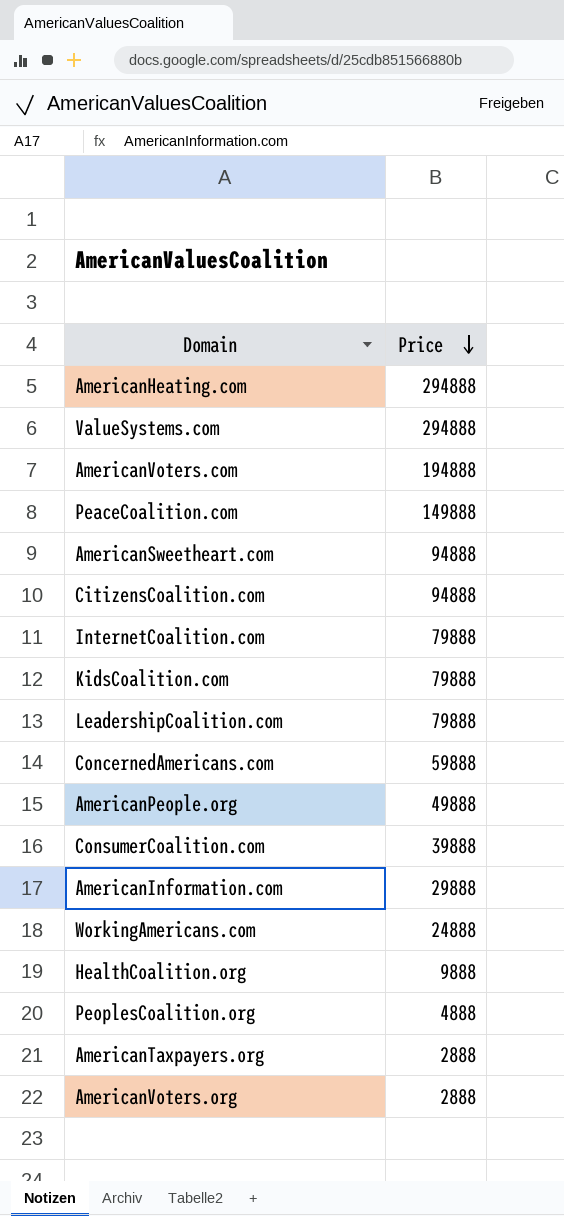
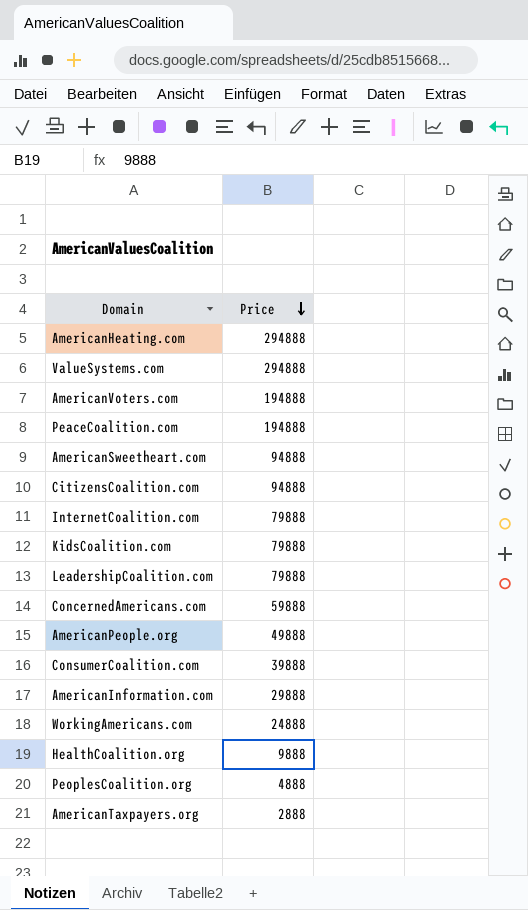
row AmericanVoters.org: 2888 -> none
PeaceCoalition.com | Price: 149888 -> 194888

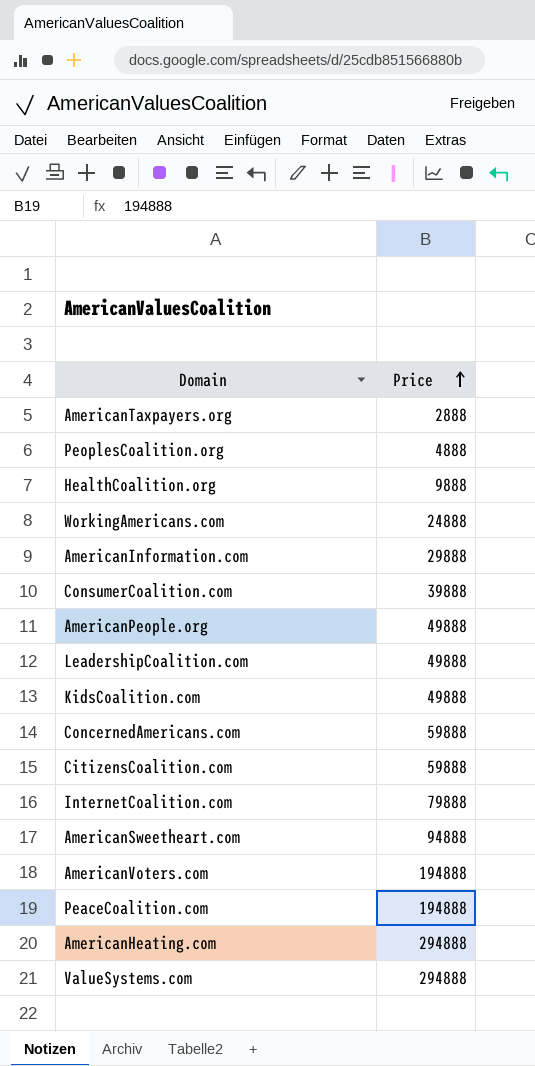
row order: Price descending -> Price ascending
LeadershipCoalition.com | Price: 79888 -> 49888
KidsCoalition.com | Price: 79888 -> 49888
CitizensCoalition.com | Price: 94888 -> 59888

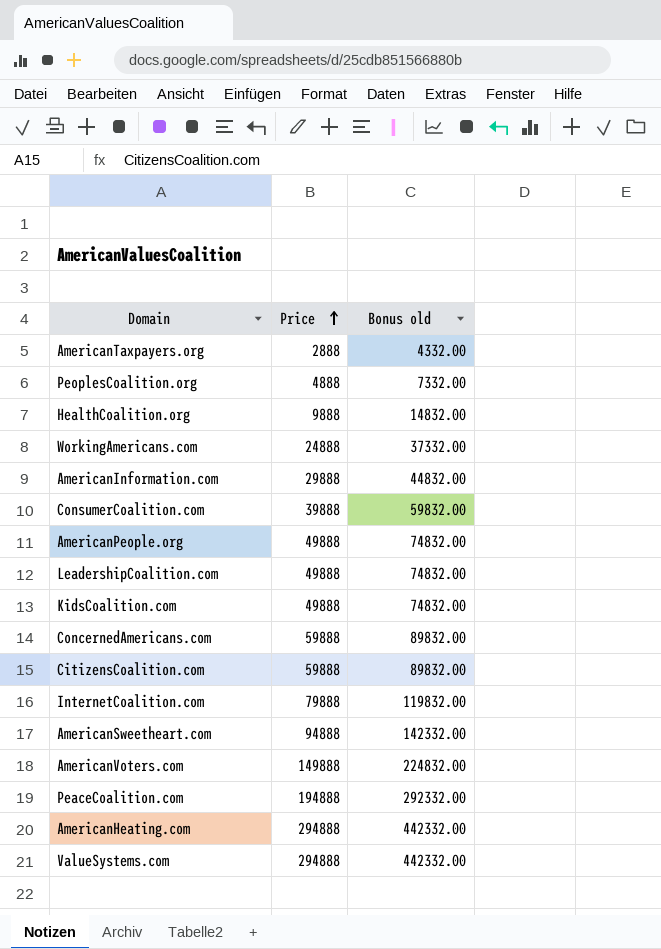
column Bonus old | formula: none -> [Price] * 1.5
AmericanVoters.com | Price: 194888 -> 149888

